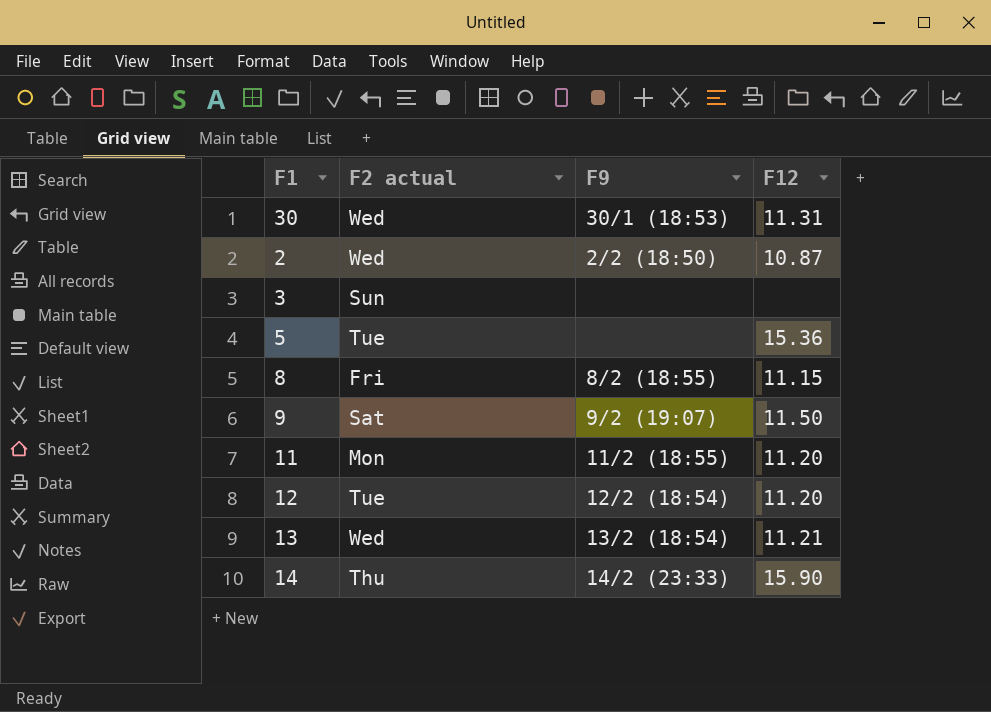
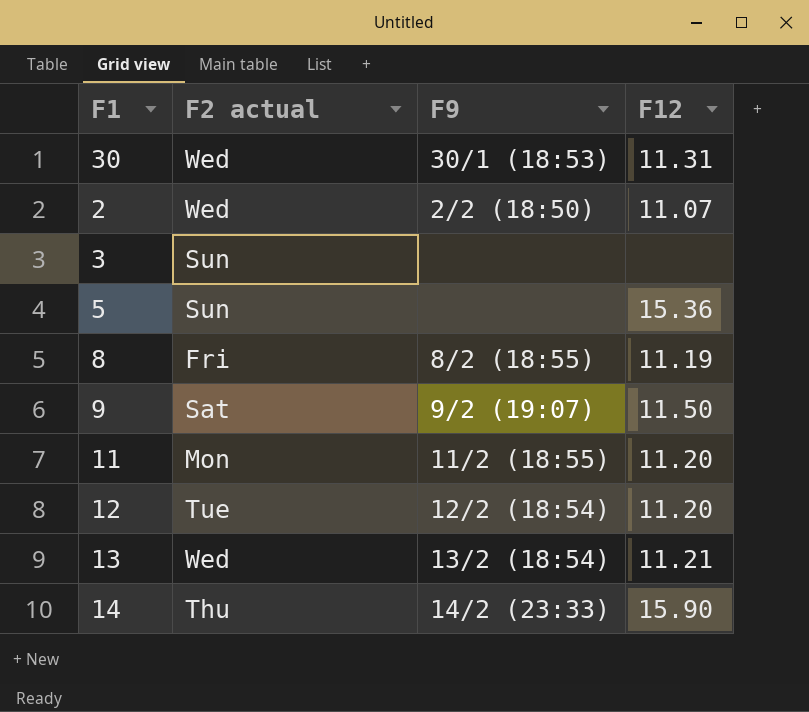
2 | F12: 10.87 -> 11.07
5 | F2 actual: Tue -> Sun
8 | F12: 11.15 -> 11.19

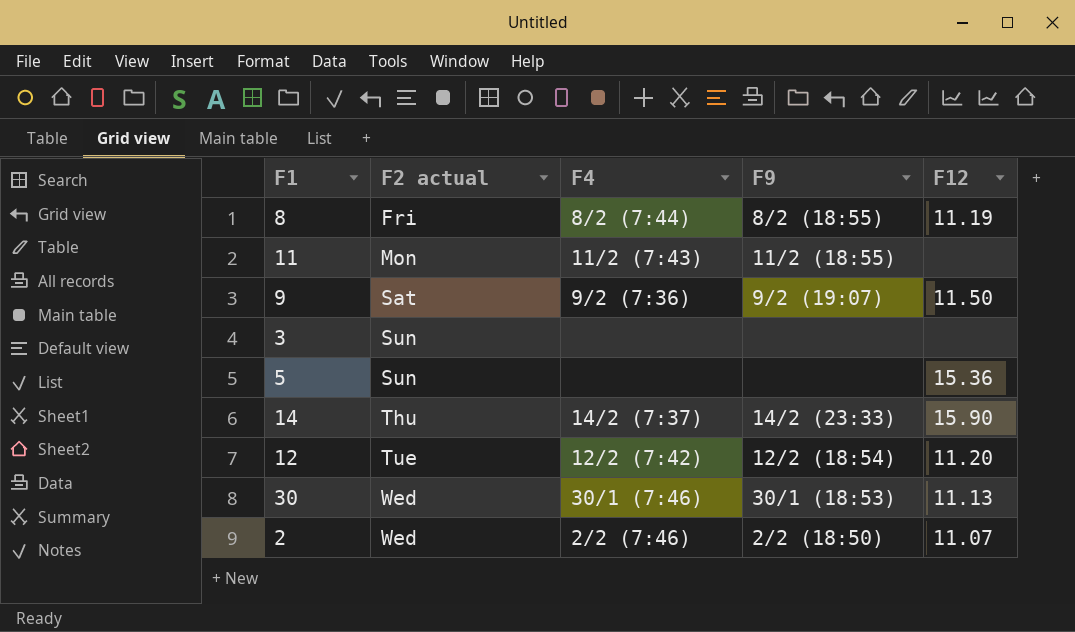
row order: none -> F2 actual ascending
column F4 | position: none -> 3
row 13: Wed | 13/2 (18:54) | 11.21 -> none
11 | F12: 11.20 -> none
30 | F12: 11.31 -> 11.13

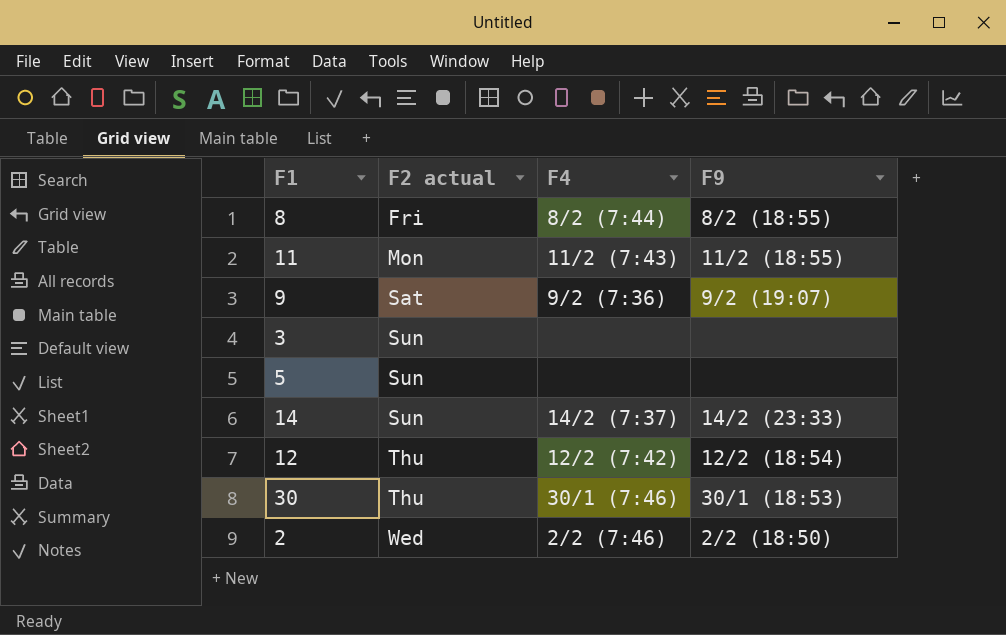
column F12 | position: 5 -> none
14 | F2 actual: Thu -> Sun
12 | F2 actual: Tue -> Thu
30 | F2 actual: Wed -> Thu

